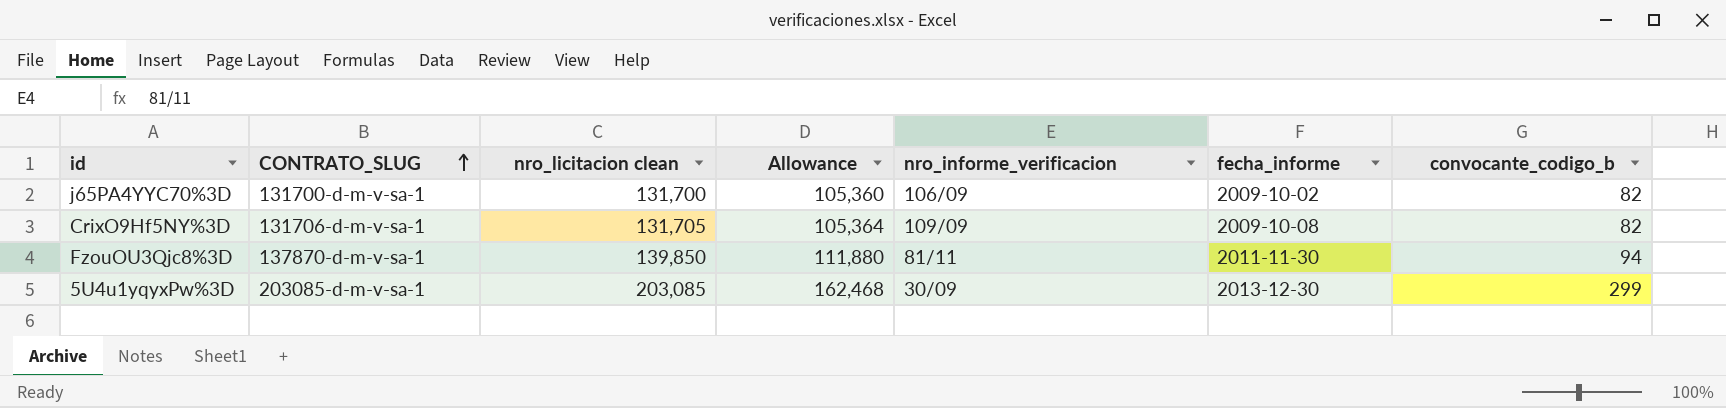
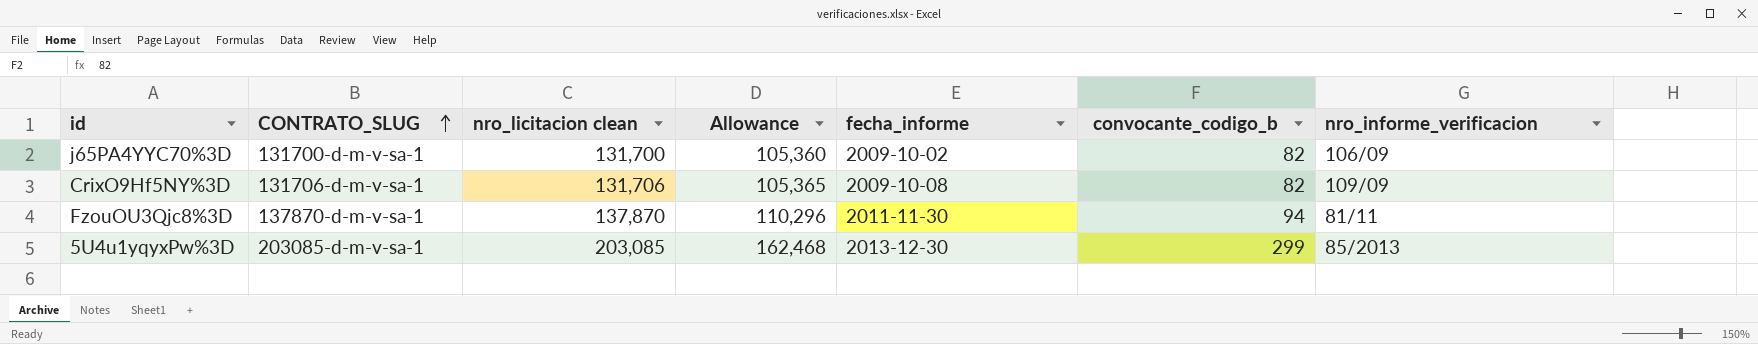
column nro_informe_verificacion | position: 5 -> 7
CrixO9Hf5NY%3D | nro_licitacion clean: 131,705 -> 131,706
CrixO9Hf5NY%3D | Allowance: 105,364 -> 105,365
FzouOU3Qjc8%3D | nro_licitacion clean: 139,850 -> 137,870
FzouOU3Qjc8%3D | Allowance: 111,880 -> 110,296
5U4u1yqyxPw%3D | nro_informe_verificacion: 30/09 -> 85/2013

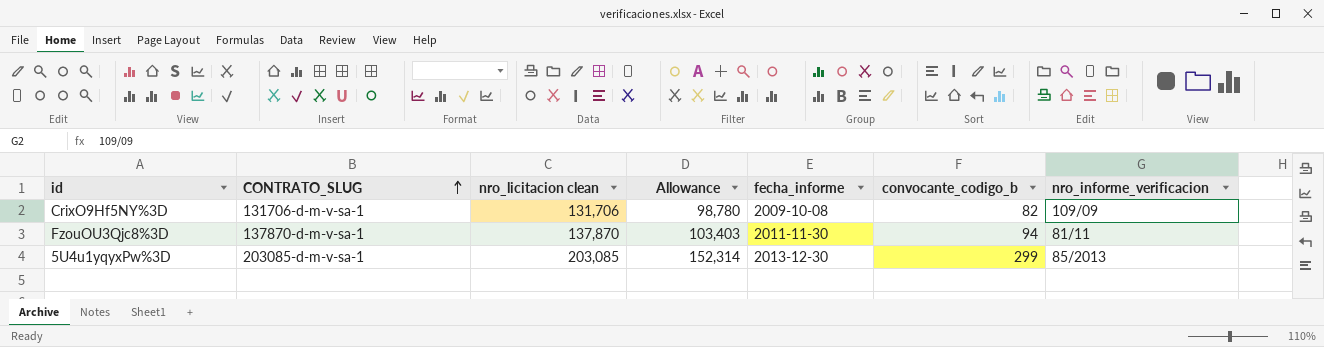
column Allowance | formula: [nro_licitacion clean] * 0.8 -> [nro_licitacion clean] * 0.75
row j65PA4YYC70%3D: 131700-d-m-v-sa-1 | 131,700 | 105,360 | 2009-10-02 | 82 | 106/09 -> none

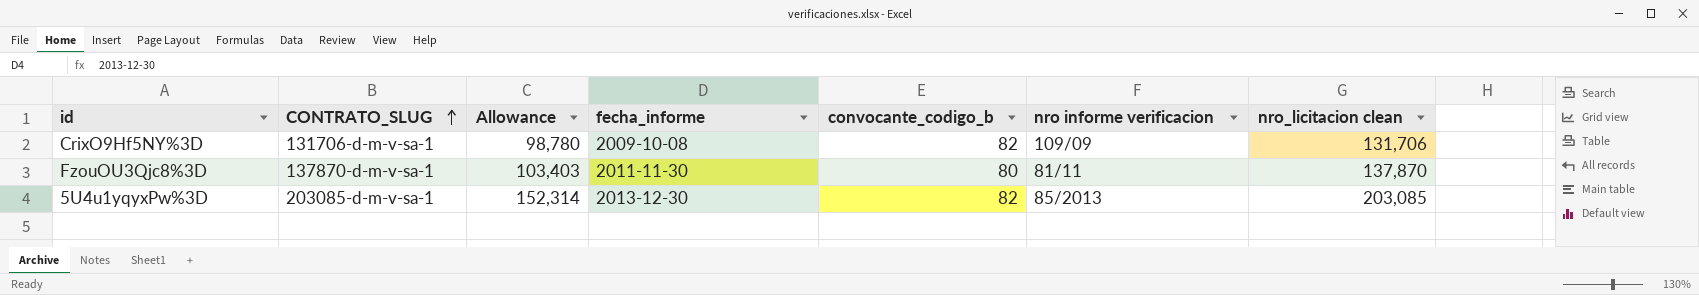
column name: nro_informe_verificacion -> nro informe verificacion
column nro_licitacion clean | position: 3 -> 7
FzouOU3Qjc8%3D | convocante_codigo_b: 94 -> 80
5U4u1yqyxPw%3D | convocante_codigo_b: 299 -> 82

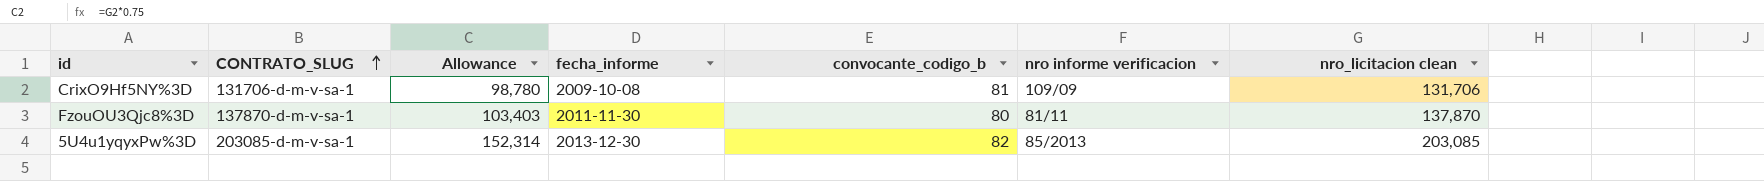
CrixO9Hf5NY%3D | convocante_codigo_b: 82 -> 81

